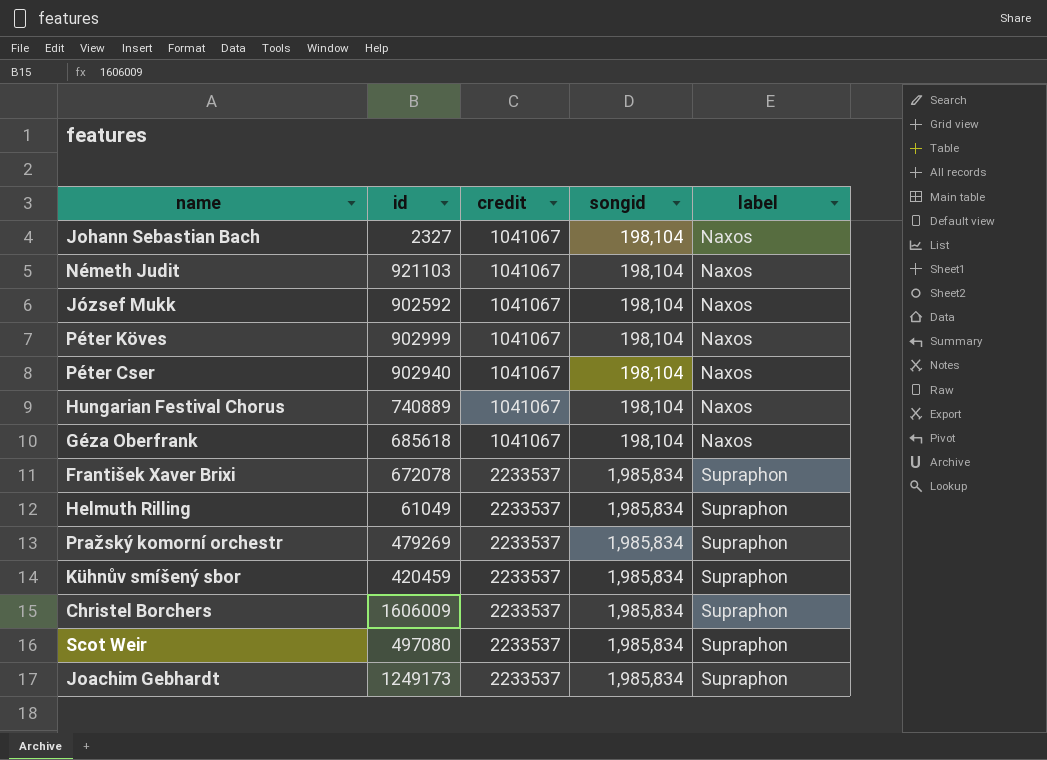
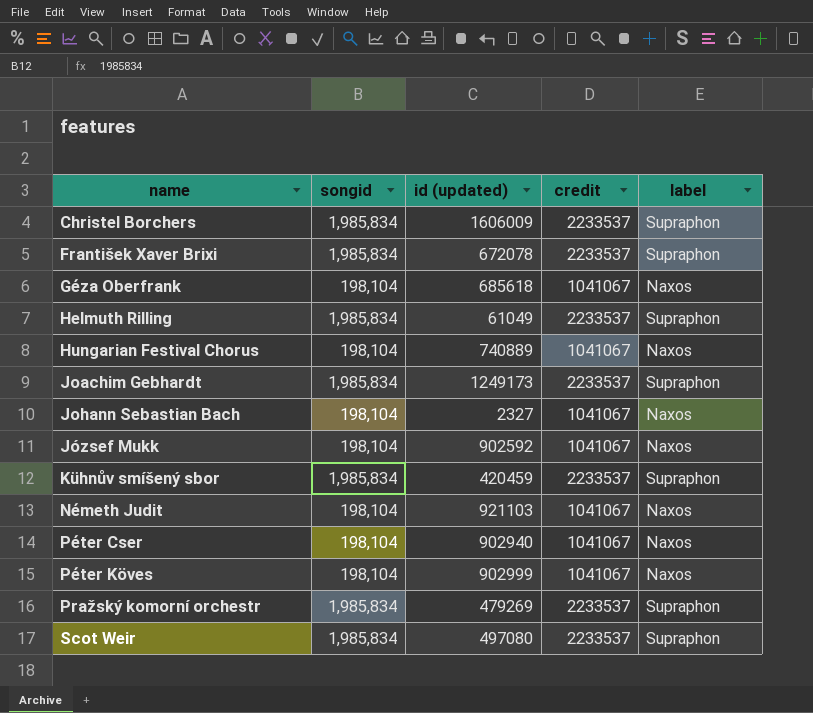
row order: credit ascending -> name ascending
column songid | position: 4 -> 2
column name: id -> id (updated)

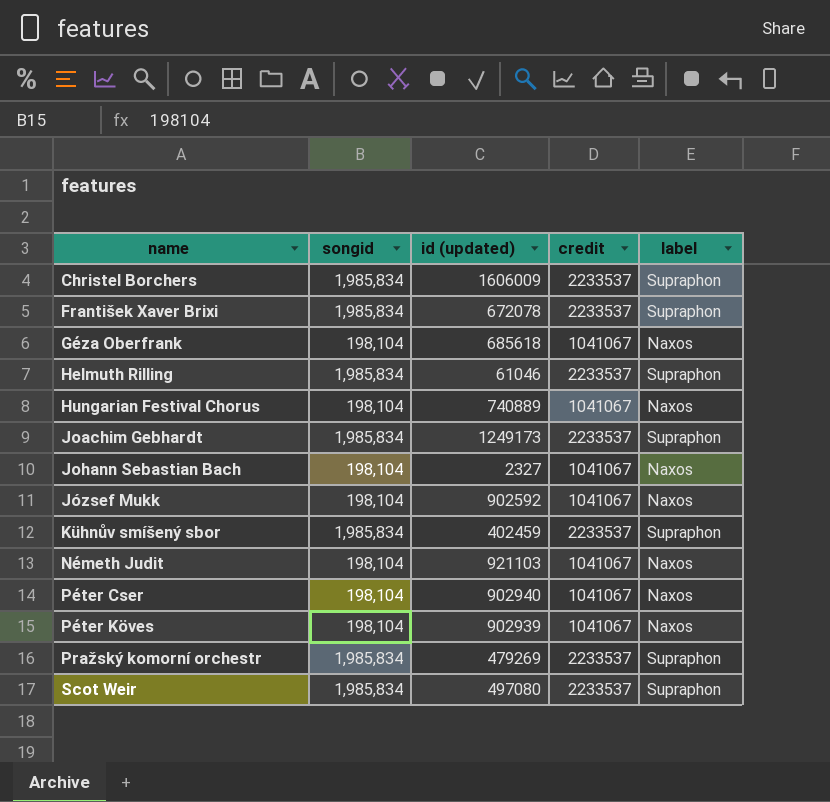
Helmuth Rilling | id (updated): 61049 -> 61046
Kühnův smíšený sbor | id (updated): 420459 -> 402459
Péter Köves | id (updated): 902999 -> 902939

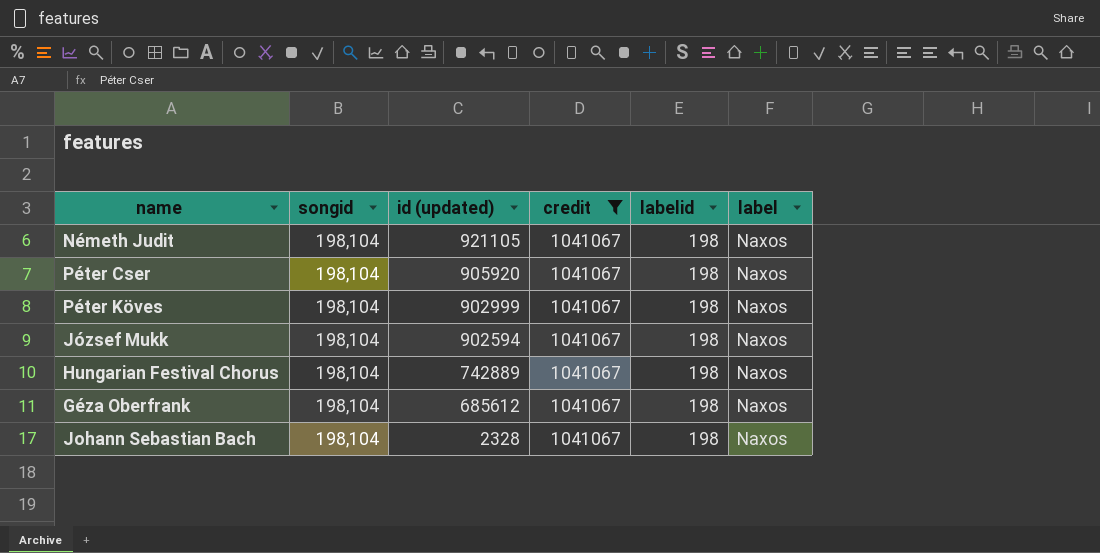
filter: none -> credit = 1041067
row order: name ascending -> id (updated) descending
column labelid | position: none -> 5
Németh Judit | id (updated): 921103 -> 921105
Péter Cser | id (updated): 902940 -> 905920
Péter Köves | id (updated): 902939 -> 902999
József Mukk | id (updated): 902592 -> 902594
Hungarian Festival Chorus | id (updated): 740889 -> 742889
Géza Oberfrank | id (updated): 685618 -> 685612
Johann Sebastian Bach | id (updated): 2327 -> 2328

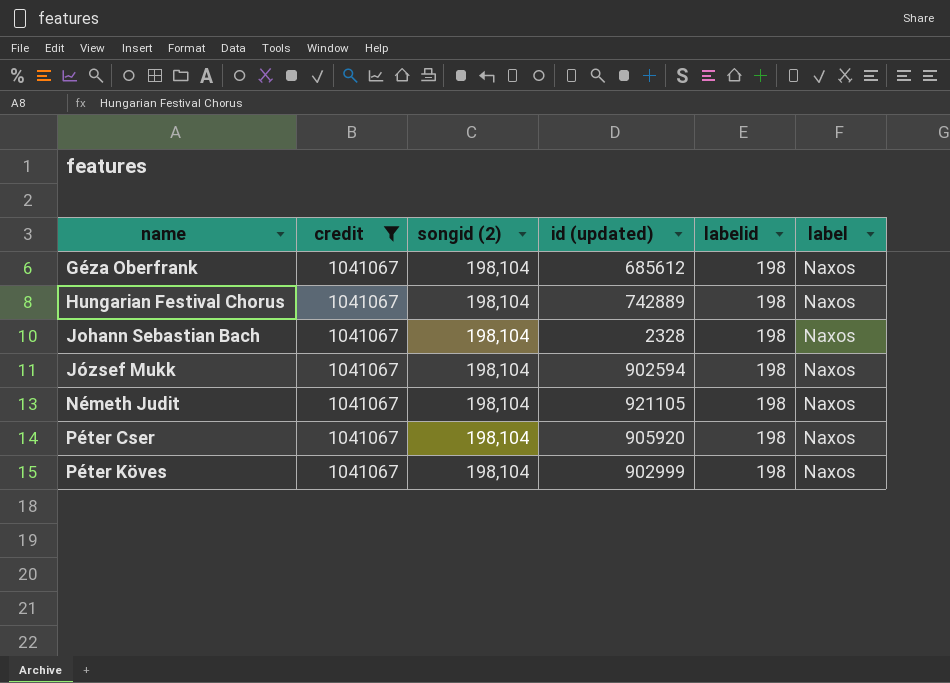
row order: id (updated) descending -> name ascending
column credit | position: 4 -> 2
column name: songid -> songid (2)

